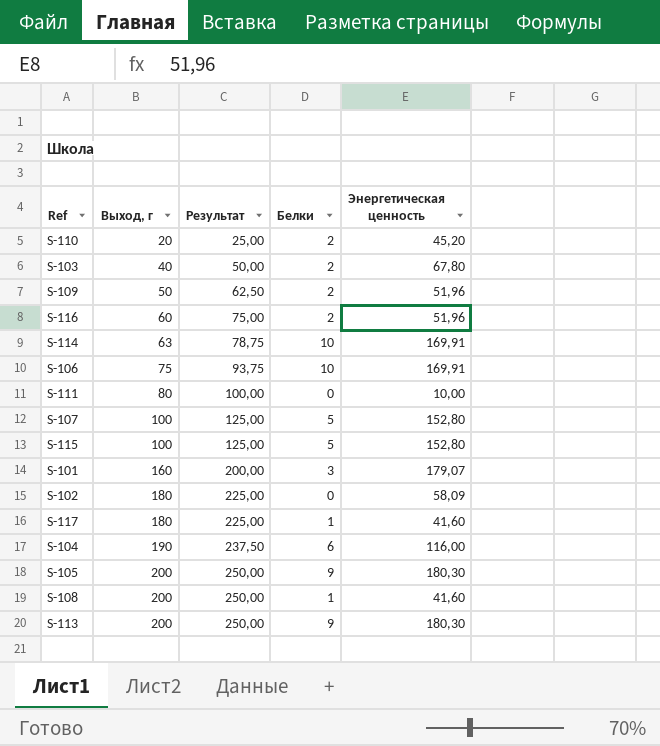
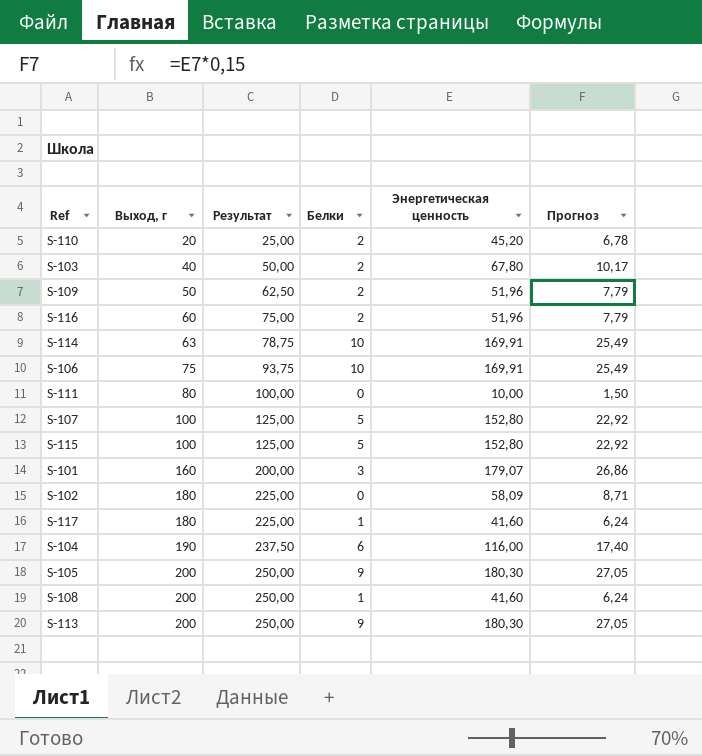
column Прогноз | formula: none -> [Энергетическая ценность] * 0,15

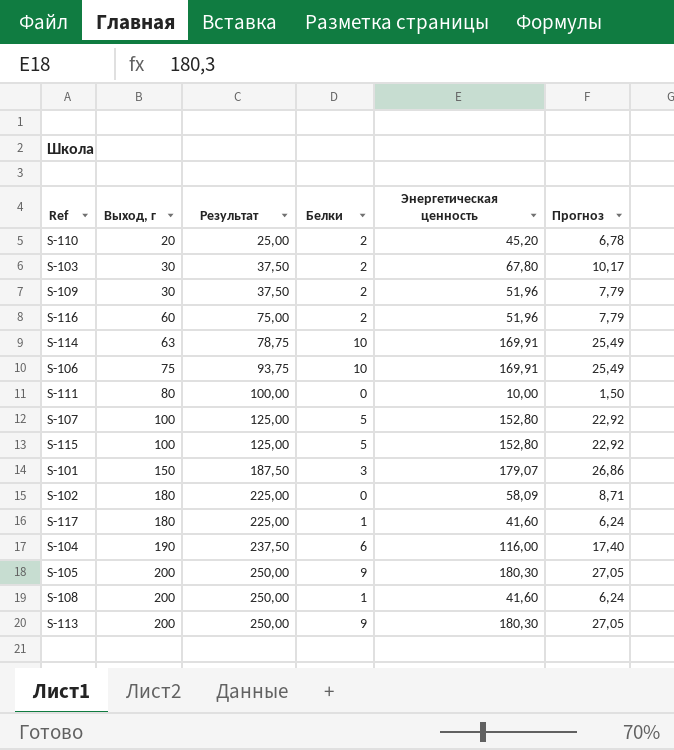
S-103 | Выход, г: 40 -> 30
S-103 | Результат: 50,00 -> 37,50
S-109 | Выход, г: 50 -> 30
S-109 | Результат: 62,50 -> 37,50
S-101 | Выход, г: 160 -> 150
S-101 | Результат: 200,00 -> 187,50

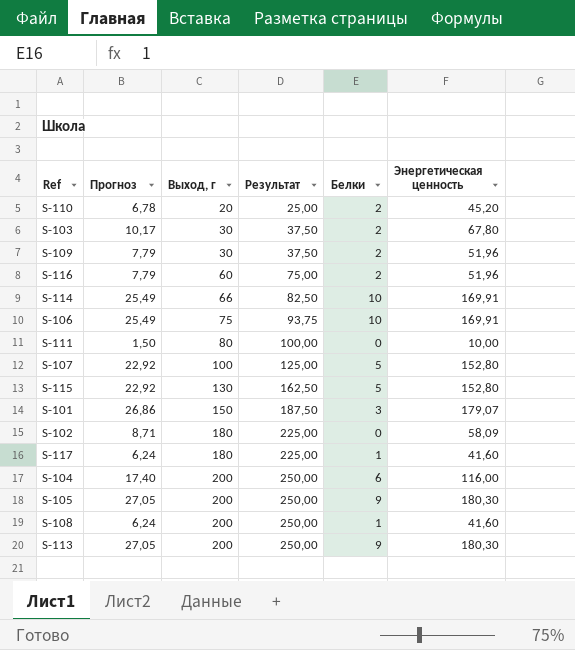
column Прогноз | position: 6 -> 2
S-114 | Выход, г: 63 -> 66
S-114 | Результат: 78,75 -> 82,50
S-115 | Выход, г: 100 -> 130
S-115 | Результат: 125,00 -> 162,50
S-104 | Выход, г: 190 -> 200
S-104 | Результат: 237,50 -> 250,00

